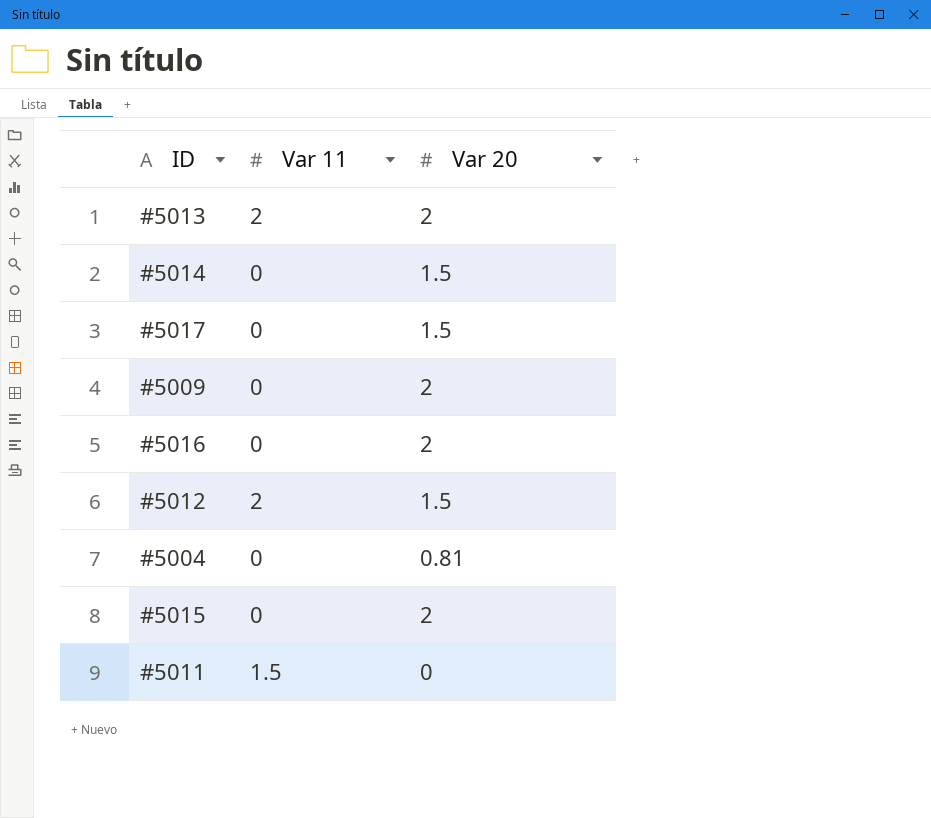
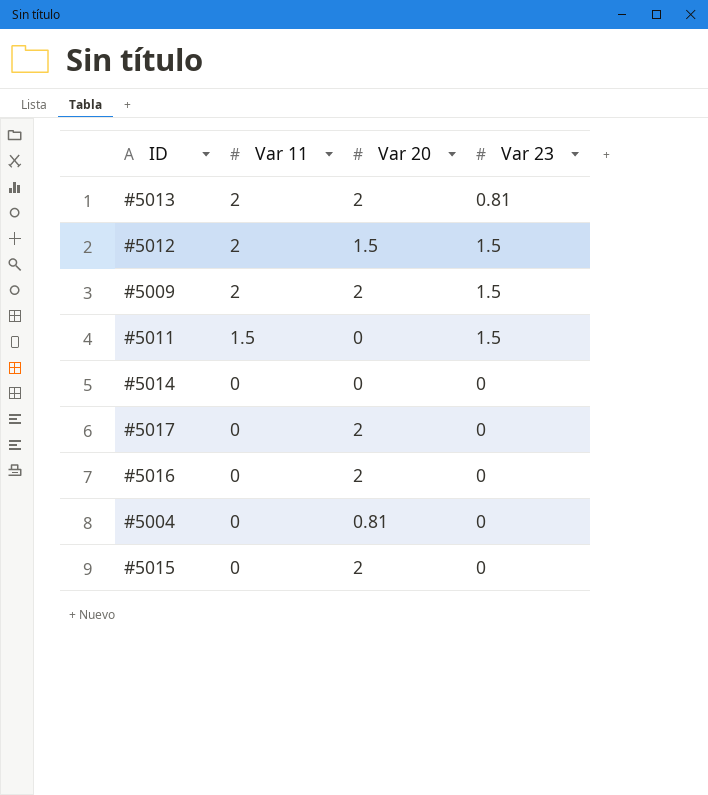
row order: none -> Var 11 descending
column Var 23 | position: none -> 4
#5009 | Var 11: 0 -> 2
#5014 | Var 20: 1.5 -> 0
#5017 | Var 20: 1.5 -> 2

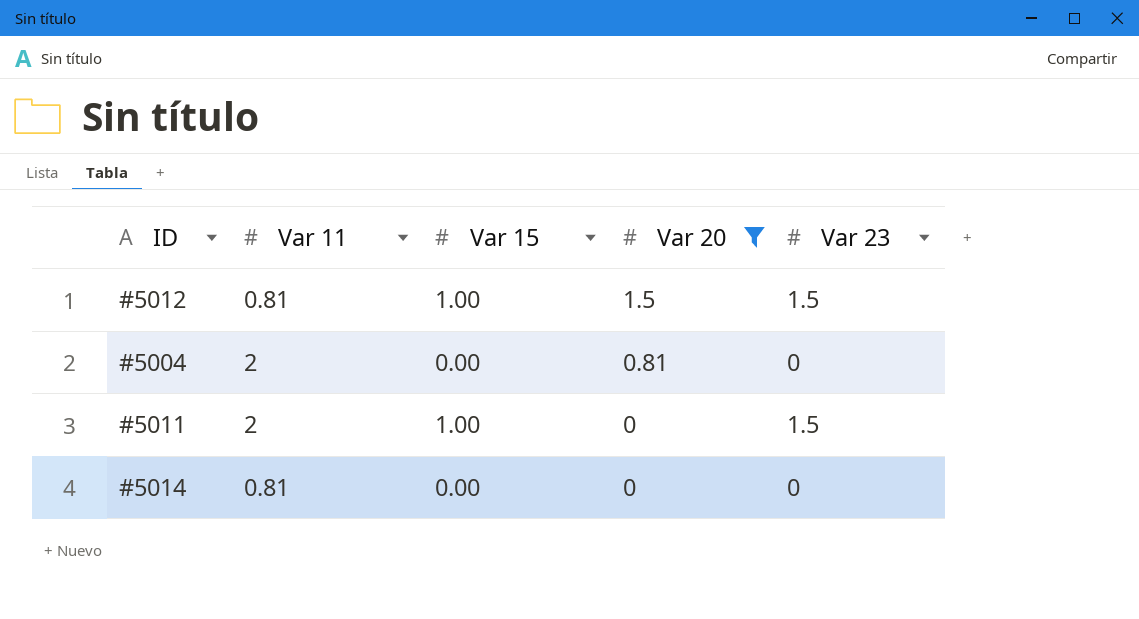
filter: none -> Var 20 != 2
row order: Var 11 descending -> Var 20 descending
column Var 15 | position: none -> 3
#5012 | Var 11: 2 -> 0.81
#5004 | Var 11: 0 -> 2
#5011 | Var 11: 1.5 -> 2
#5014 | Var 11: 0 -> 0.81

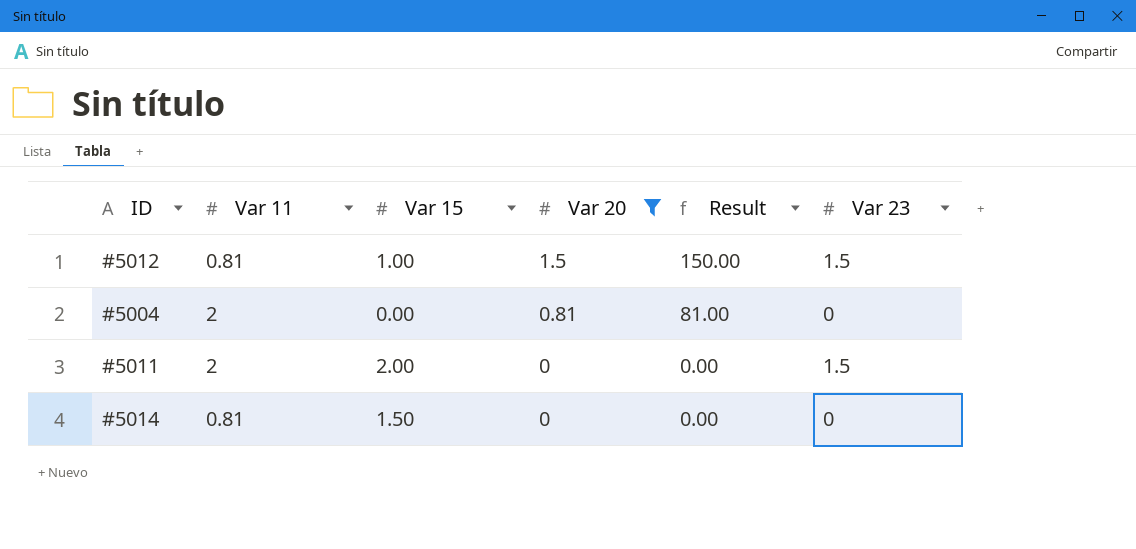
column Result | formula: none -> [Var 20] * 100
#5011 | Var 15: 1.00 -> 2.00
#5014 | Var 15: 0.00 -> 1.50

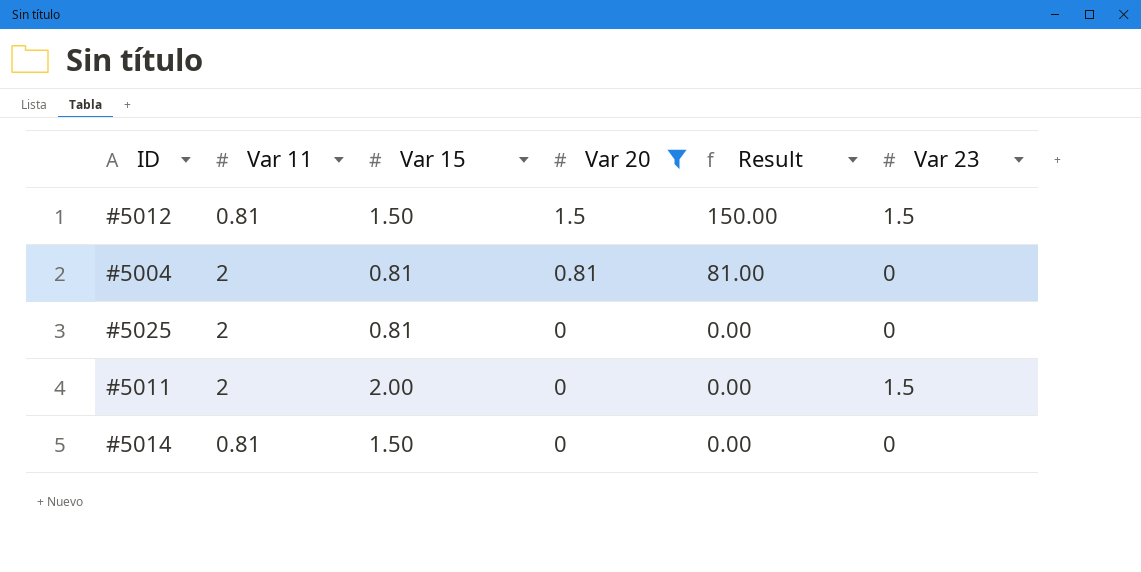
#5012 | Var 15: 1.00 -> 1.50
#5004 | Var 15: 0.00 -> 0.81
row #5025: none -> 2 | 0.81 | 0 | 0.00 | 0

